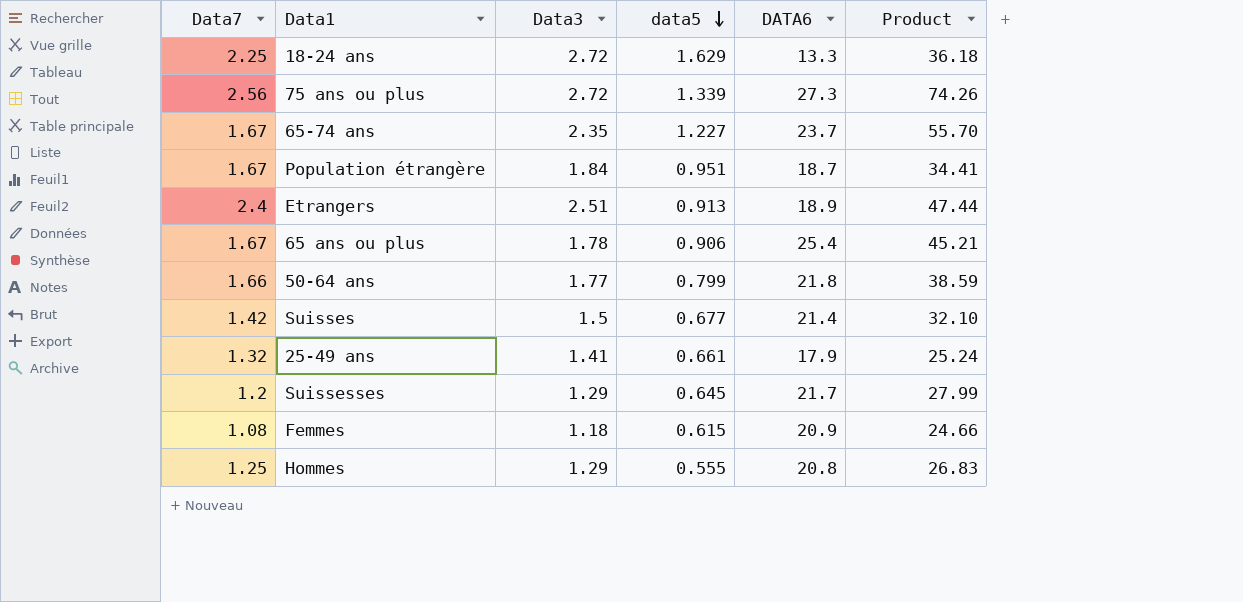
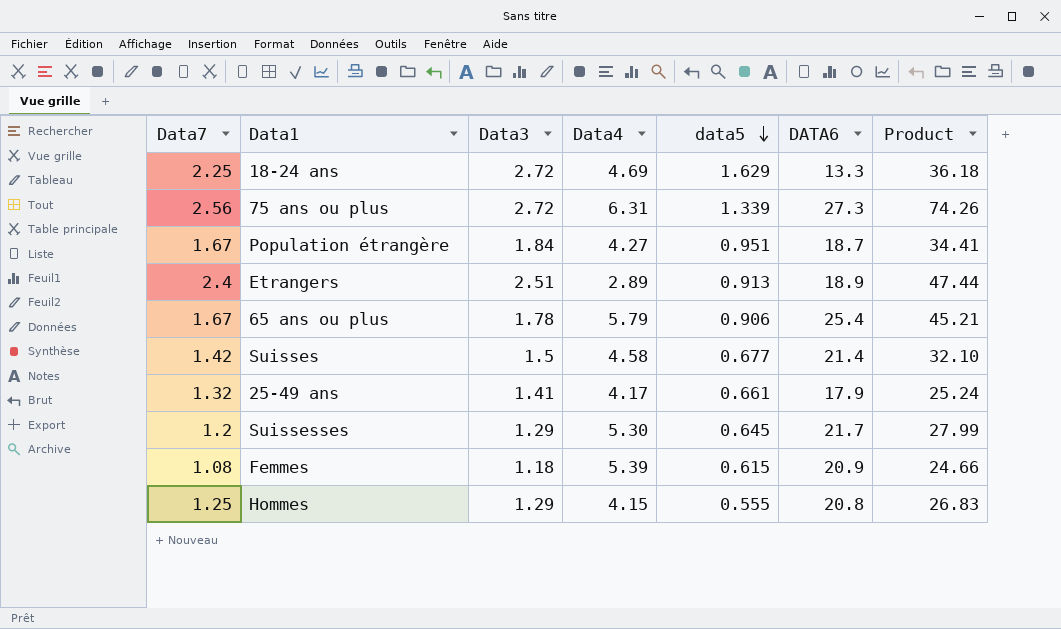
column Data4 | position: none -> 4
row 65-74 ans: 1.67 | 2.35 | 1.227 | 23.7 | 55.70 -> none
row 50-64 ans: 1.66 | 1.77 | 0.799 | 21.8 | 38.59 -> none

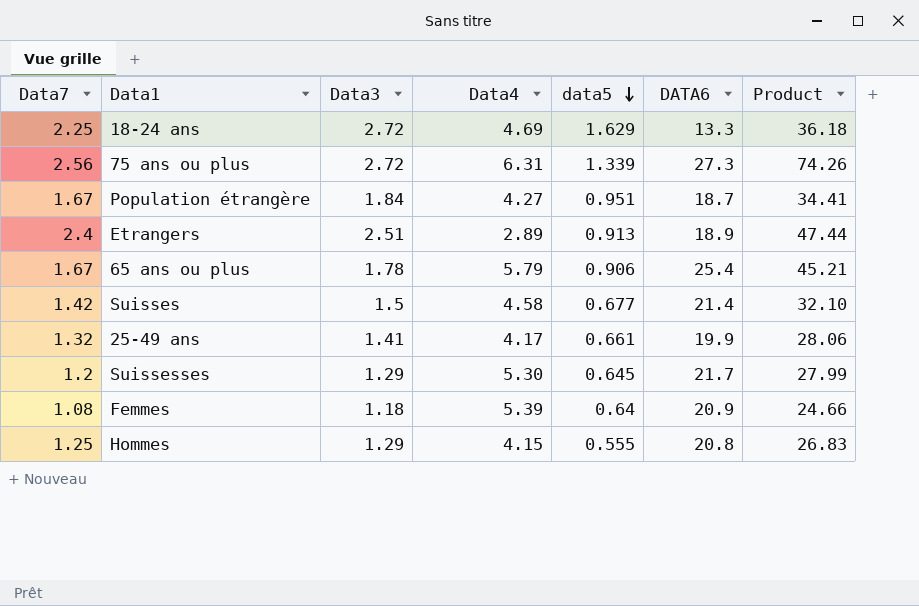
25-49 ans | DATA6: 17.9 -> 19.9
25-49 ans | Product: 25.24 -> 28.06
Femmes | data5: 0.615 -> 0.64

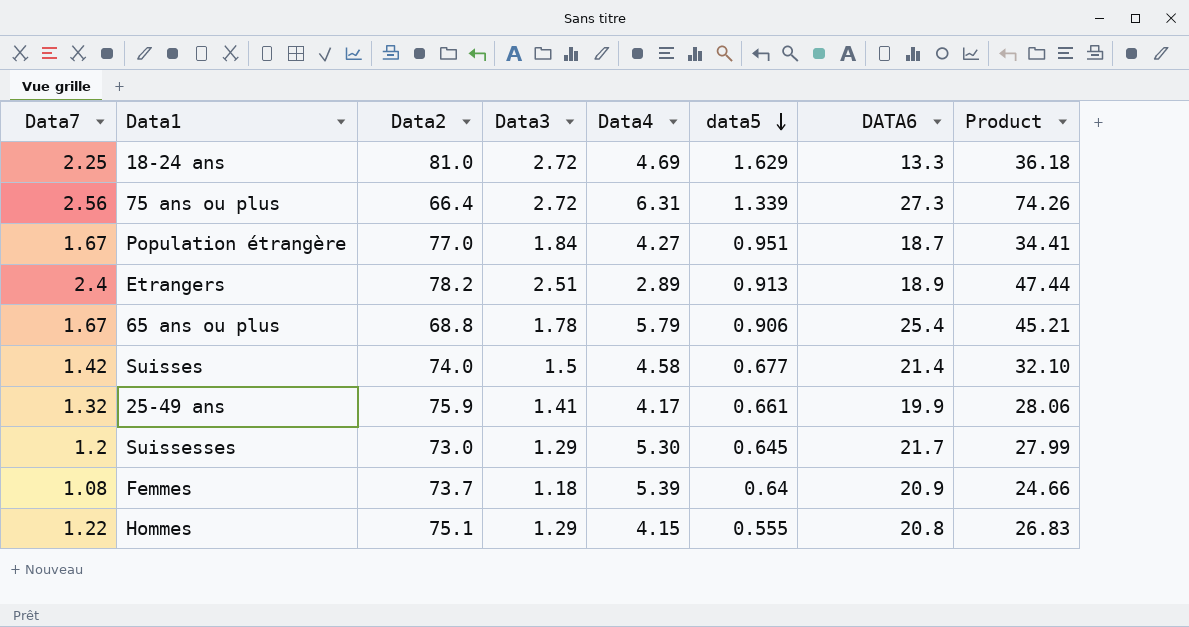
column Data2 | position: none -> 3
Hommes | Data7: 1.25 -> 1.22

